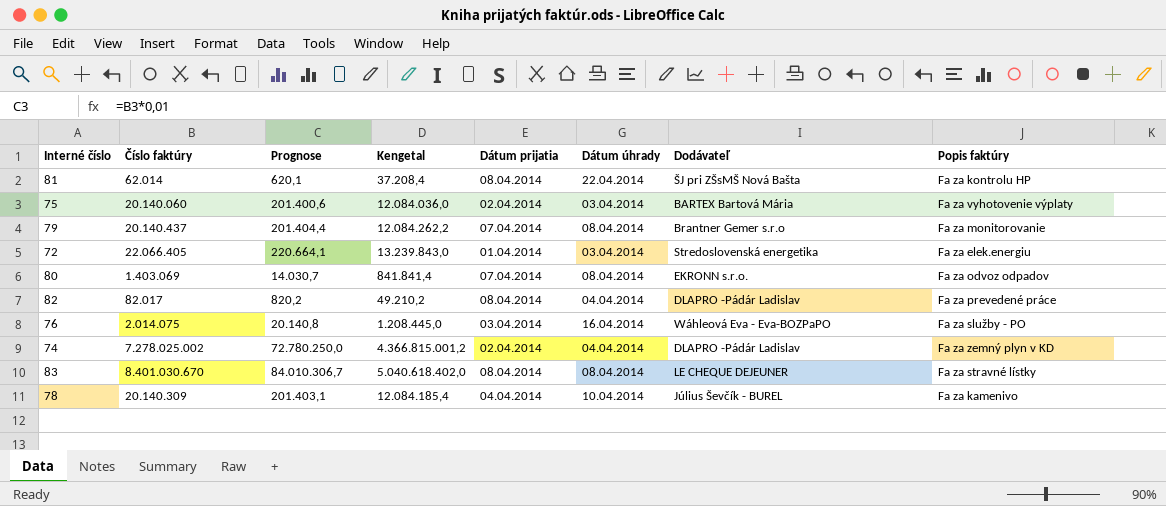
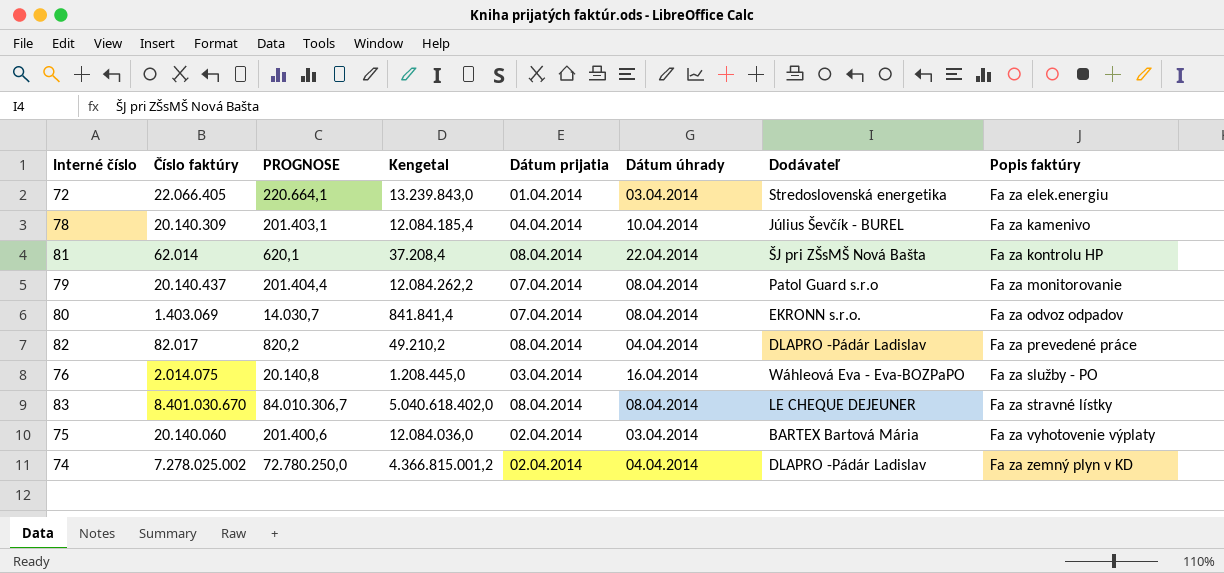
row order: none -> Popis faktúry ascending
column name: Prognose -> PROGNOSE
79 | Dodávateľ: Brantner Gemer s.r.o -> Patol Guard s.r.o

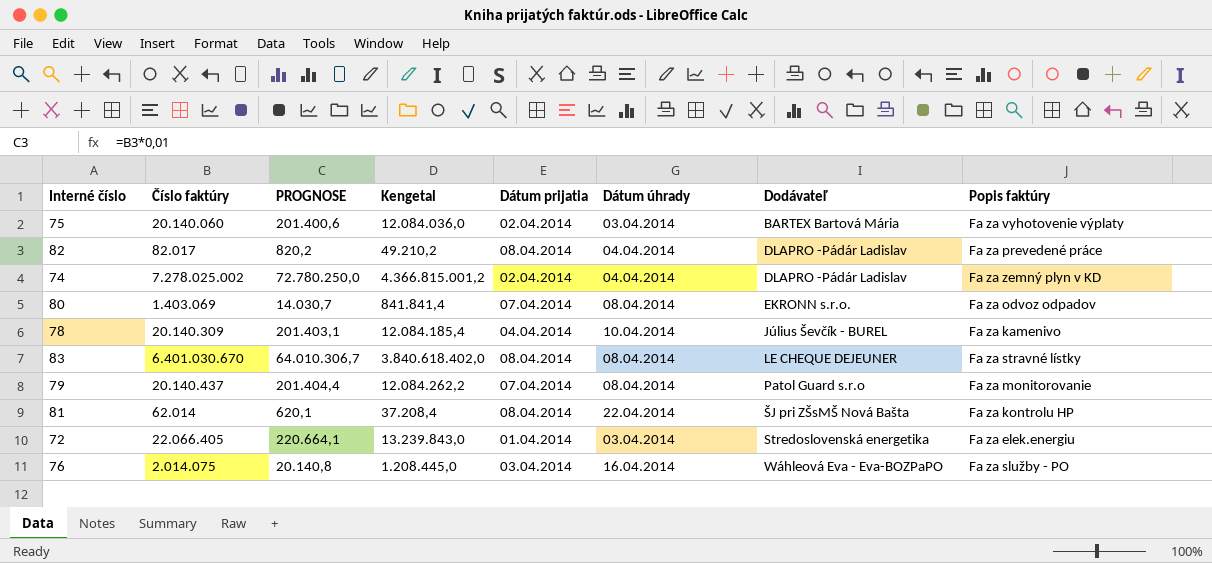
row order: Popis faktúry ascending -> Dodávateľ ascending
83 | Číslo faktúry: 8.401.030.670 -> 6.401.030.670
83 | PROGNOSE: 84.010.306,7 -> 64.010.306,7
83 | Kengetal: 5.040.618.402,0 -> 3.840.618.402,0

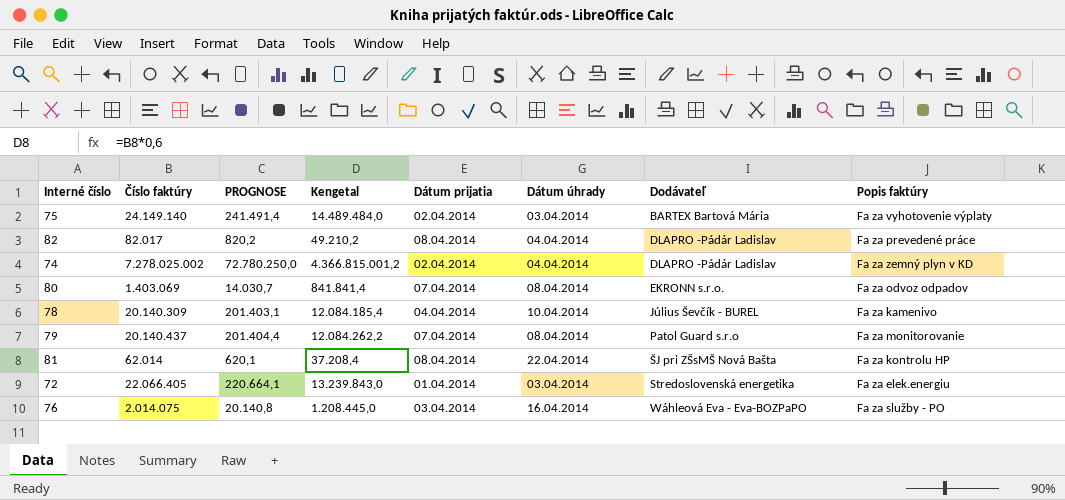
row 83: 6.401.030.670 | 64.010.306,7 | 3.840.618.402,0 | 08.04.2014 | 08.04.2014 | LE CHEQUE DEJEUNER | Fa za stravné lístky -> none
75 | Číslo faktúry: 20.140.060 -> 24.149.140
75 | PROGNOSE: 201.400,6 -> 241.491,4
75 | Kengetal: 12.084.036,0 -> 14.489.484,0

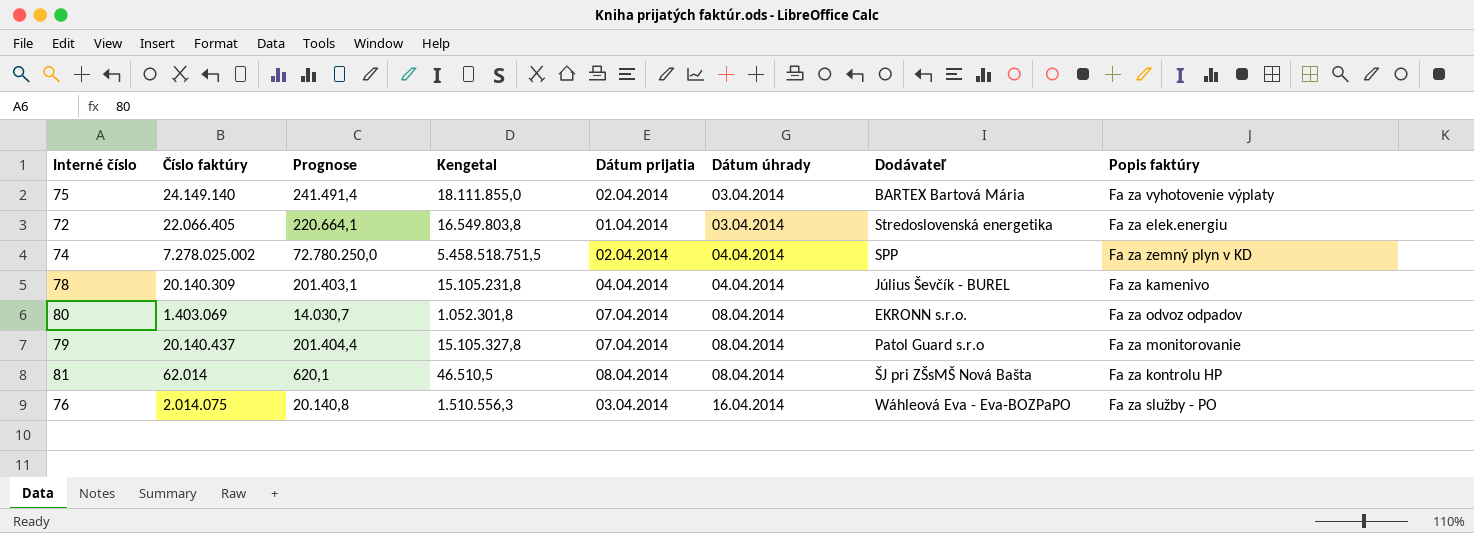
row order: Dodávateľ ascending -> Dátum úhrady ascending
column name: PROGNOSE -> Prognose
column Kengetal | formula: [Číslo faktúry] * 0,6 -> [Číslo faktúry] * 0,75
row 82: 82.017 | 820,2 | 49.210,2 | 08.04.2014 | 04.04.2014 | DLAPRO -Pádár Ladislav | Fa za prevedené práce -> none
74 | Dodávateľ: DLAPRO -Pádár Ladislav -> SPP
78 | Dátum úhrady: 10.04.2014 -> 04.04.2014
81 | Dátum úhrady: 22.04.2014 -> 08.04.2014

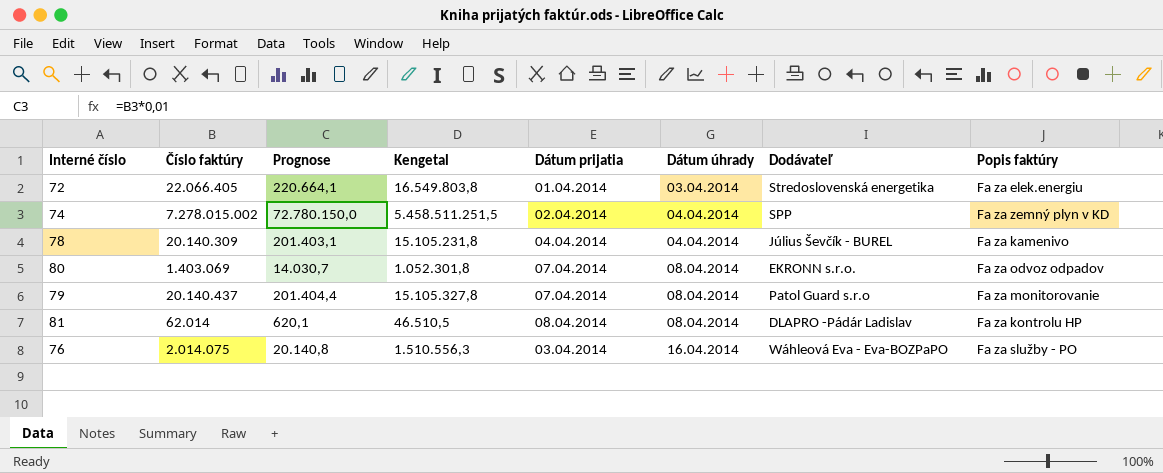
row 75: 24.149.140 | 241.491,4 | 18.111.855,0 | 02.04.2014 | 03.04.2014 | BARTEX Bartová Mária | Fa za vyhotovenie výplaty -> none
74 | Číslo faktúry: 7.278.025.002 -> 7.278.015.002
74 | Prognose: 72.780.250,0 -> 72.780.150,0
74 | Kengetal: 5.458.518.751,5 -> 5.458.511.251,5
81 | Dodávateľ: ŠJ pri ZŠsMŠ Nová Bašta -> DLAPRO -Pádár Ladislav

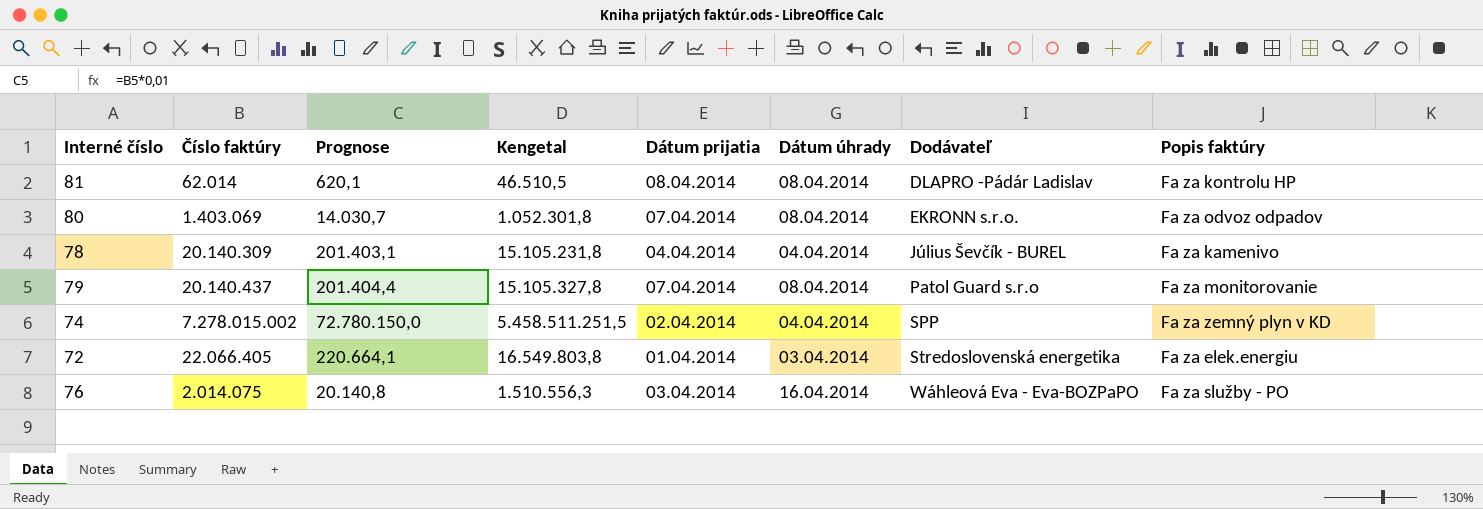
row order: Dátum úhrady ascending -> Dodávateľ ascending

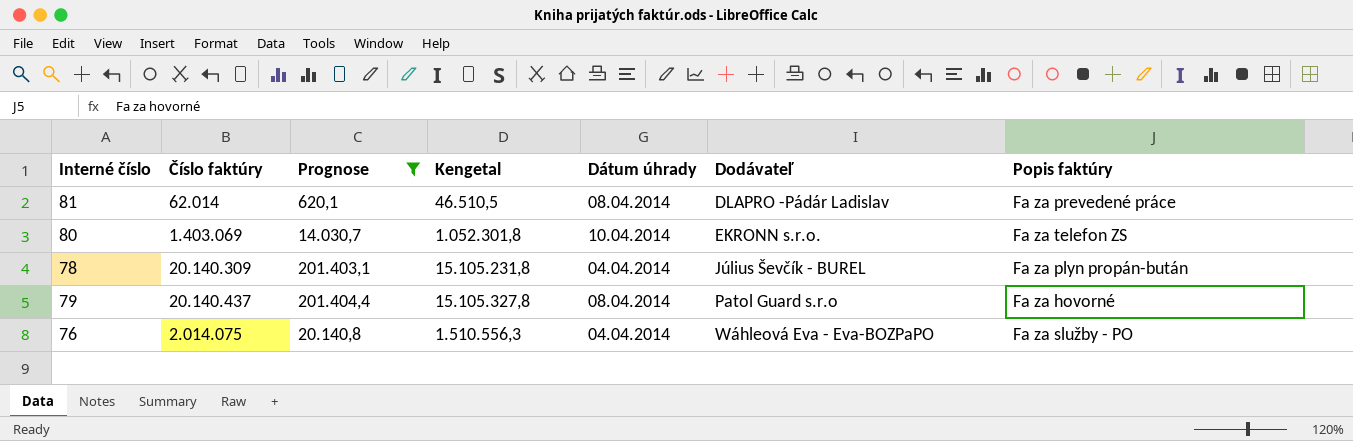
filter: none -> Prognose <= 201.404,4
column Dátum prijatia | position: 5 -> none
81 | Popis faktúry: Fa za kontrolu HP -> Fa za prevedené práce
80 | Dátum úhrady: 08.04.2014 -> 10.04.2014
80 | Popis faktúry: Fa za odvoz odpadov -> Fa za telefon ZS
78 | Popis faktúry: Fa za kamenivo -> Fa za plyn propán-bután
79 | Popis faktúry: Fa za monitorovanie -> Fa za hovorné
76 | Dátum úhrady: 16.04.2014 -> 04.04.2014

